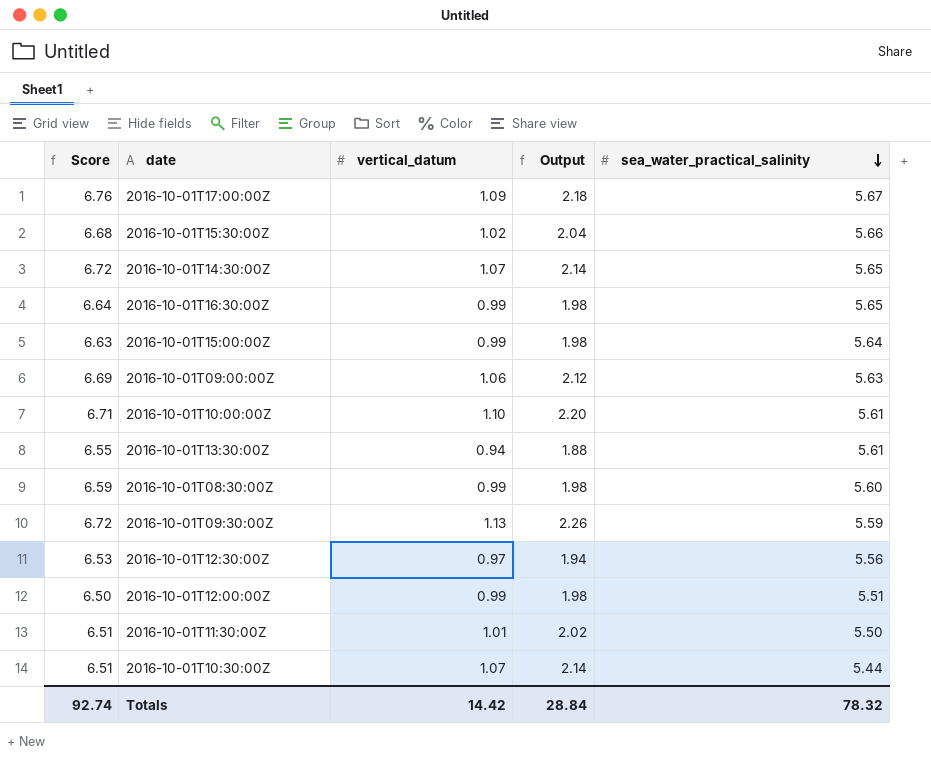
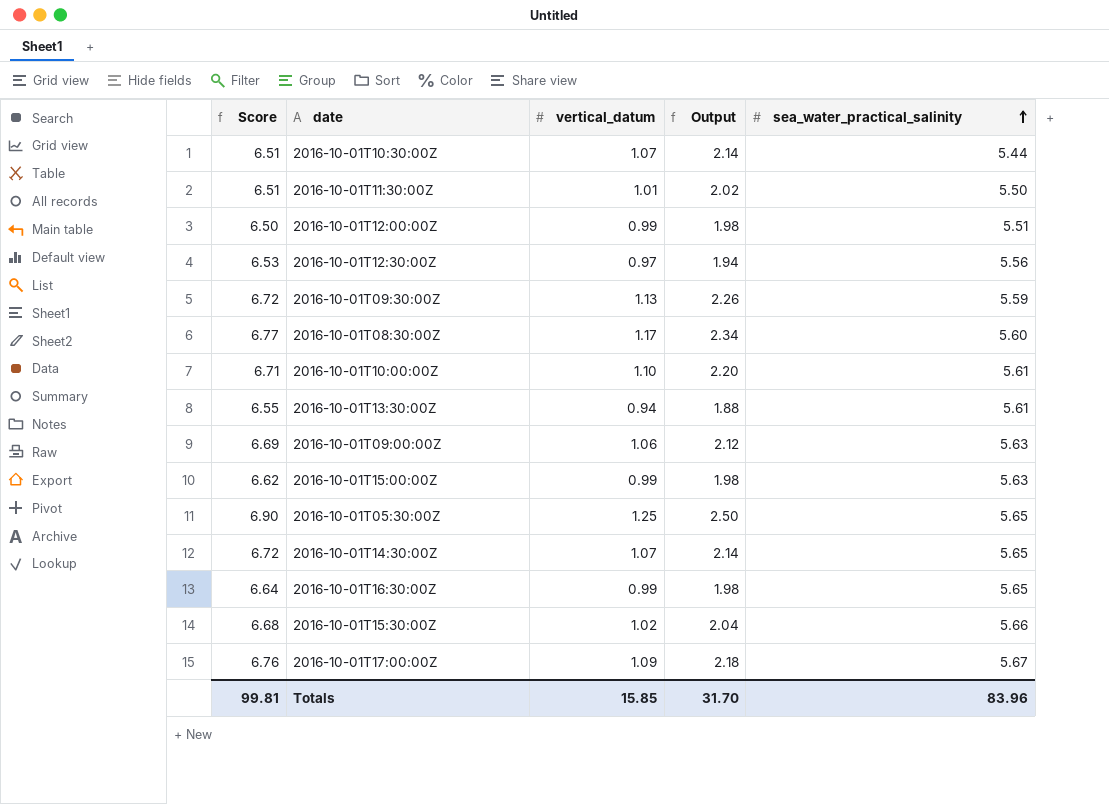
row order: sea_water_practical_salinity descending -> sea_water_practical_salinity ascending
2016-10-01T08:30:00Z | Score: 6.59 -> 6.77
2016-10-01T08:30:00Z | vertical_datum: 0.99 -> 1.17
2016-10-01T08:30:00Z | Output: 1.98 -> 2.34
2016-10-01T15:00:00Z | Score: 6.63 -> 6.62
2016-10-01T15:00:00Z | sea_water_practical_salinity: 5.64 -> 5.63
row 2016-10-01T05:30:00Z: none -> 6.90 | 1.25 | 2.50 | 5.65
Totals | Score: 92.74 -> 99.81
Totals | vertical_datum: 14.42 -> 15.85
Totals | Output: 28.84 -> 31.70
Totals | sea_water_practical_salinity: 78.32 -> 83.96

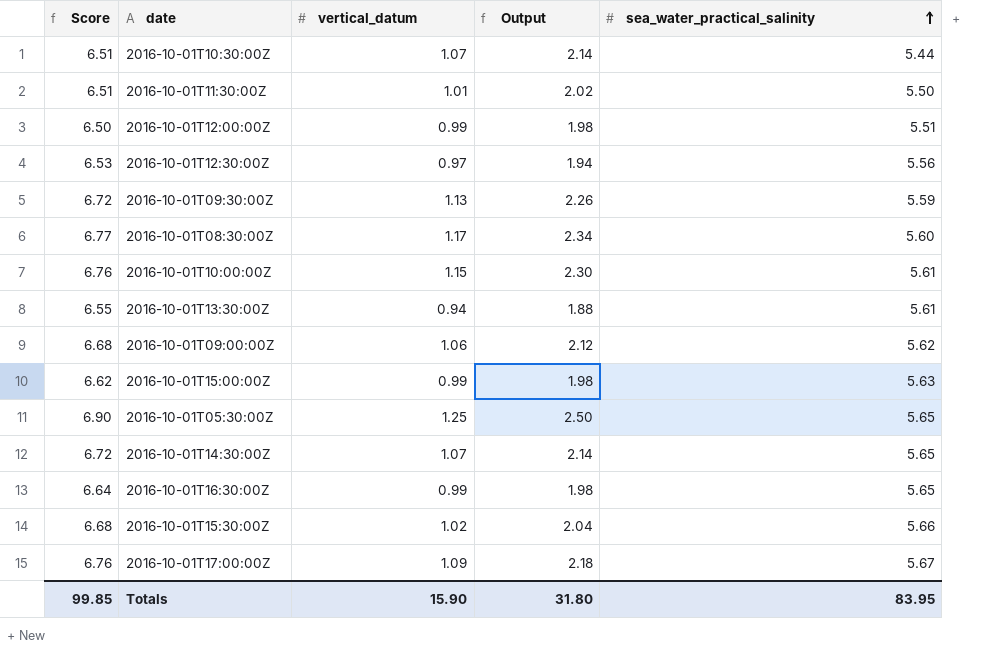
2016-10-01T10:00:00Z | Score: 6.71 -> 6.76
2016-10-01T10:00:00Z | vertical_datum: 1.10 -> 1.15
2016-10-01T10:00:00Z | Output: 2.20 -> 2.30
2016-10-01T09:00:00Z | Score: 6.69 -> 6.68
2016-10-01T09:00:00Z | sea_water_practical_salinity: 5.63 -> 5.62
Totals | Score: 99.81 -> 99.85
Totals | vertical_datum: 15.85 -> 15.90
Totals | Output: 31.70 -> 31.80
Totals | sea_water_practical_salinity: 83.96 -> 83.95

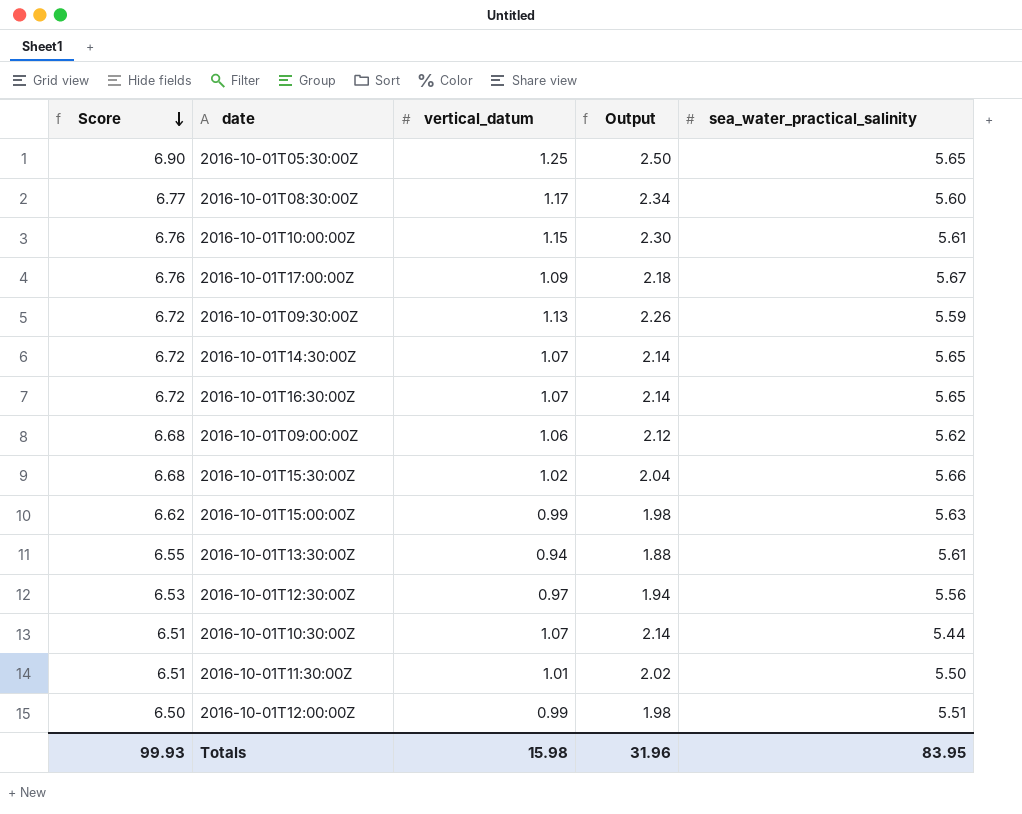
row order: sea_water_practical_salinity ascending -> Score descending
2016-10-01T16:30:00Z | Score: 6.64 -> 6.72
2016-10-01T16:30:00Z | vertical_datum: 0.99 -> 1.07
2016-10-01T16:30:00Z | Output: 1.98 -> 2.14
Totals | Score: 99.85 -> 99.93
Totals | vertical_datum: 15.90 -> 15.98
Totals | Output: 31.80 -> 31.96

